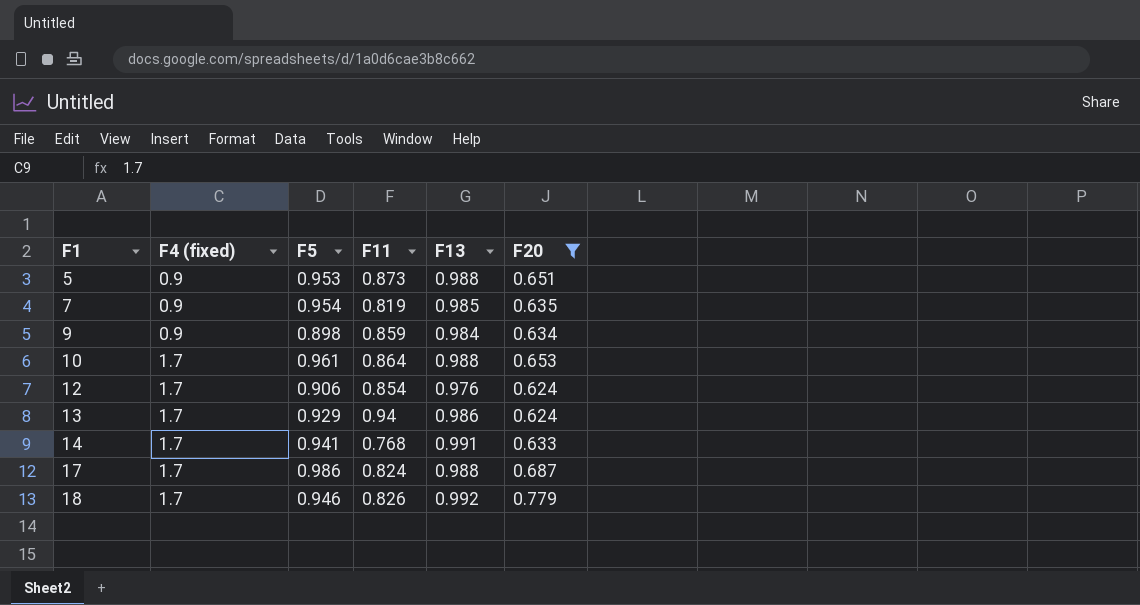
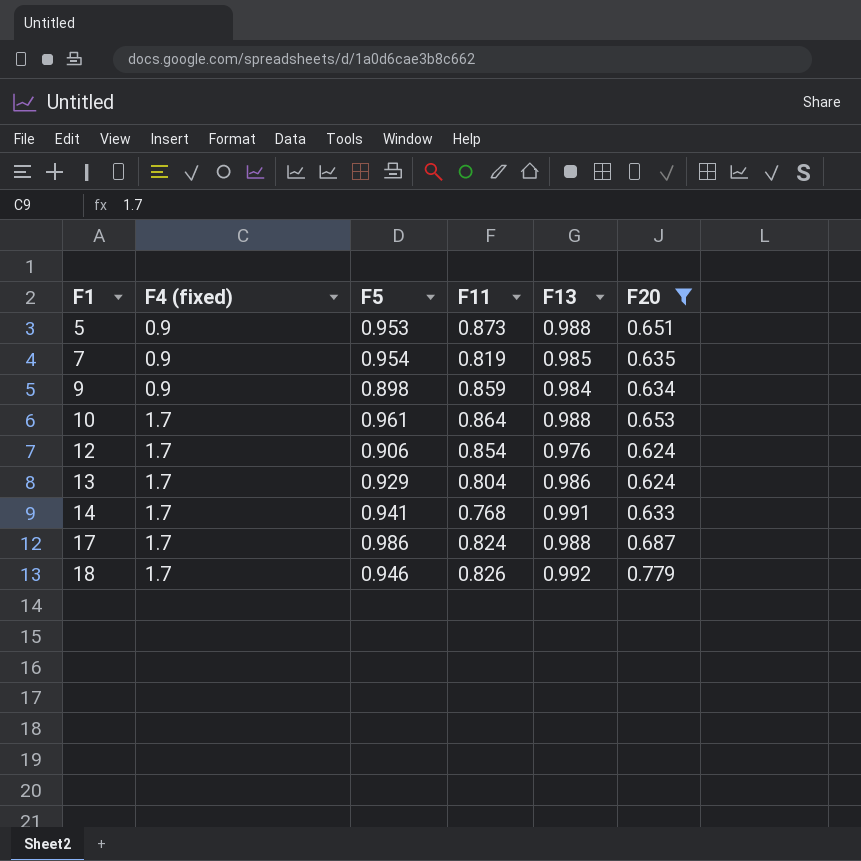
13 | F11: 0.94 -> 0.804

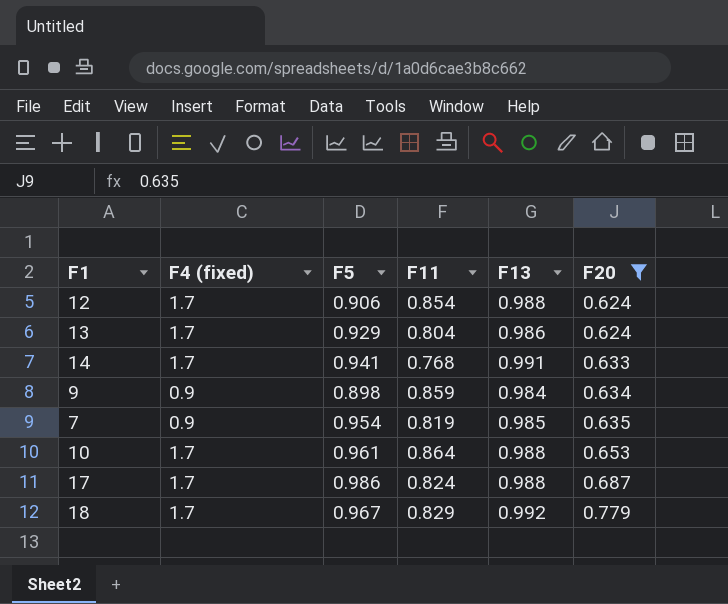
row order: F1 ascending -> F20 ascending
row 5: 0.9 | 0.953 | 0.873 | 0.988 | 0.651 -> none
12 | F13: 0.976 -> 0.988
18 | F5: 0.946 -> 0.967
18 | F11: 0.826 -> 0.829

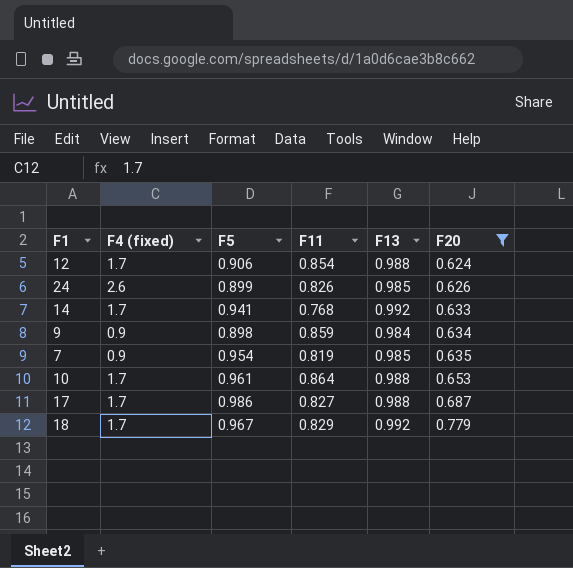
row 13: 1.7 | 0.929 | 0.804 | 0.986 | 0.624 -> none
row 24: none -> 2.6 | 0.899 | 0.826 | 0.985 | 0.626
14 | F13: 0.991 -> 0.992
17 | F11: 0.824 -> 0.827

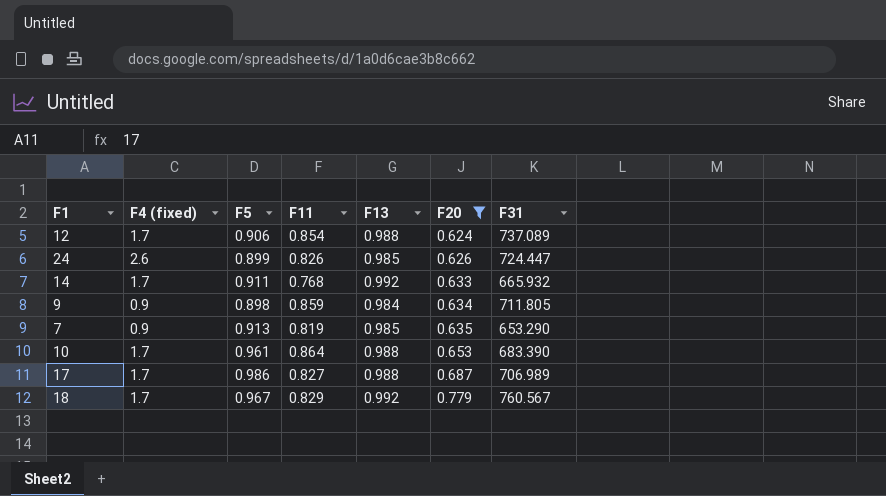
column F31 | position: none -> 7
14 | F5: 0.941 -> 0.911
7 | F5: 0.954 -> 0.913

